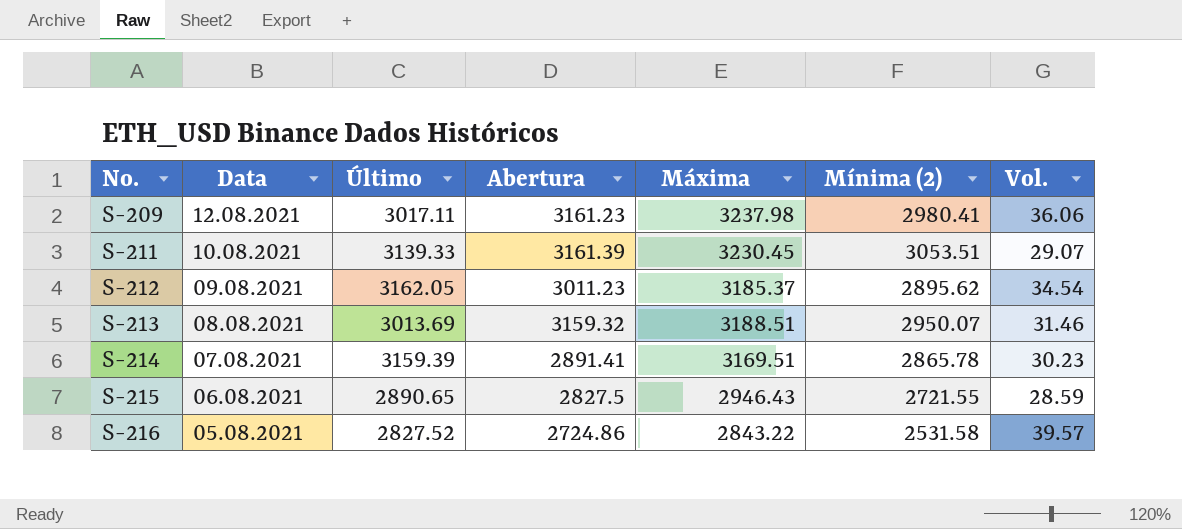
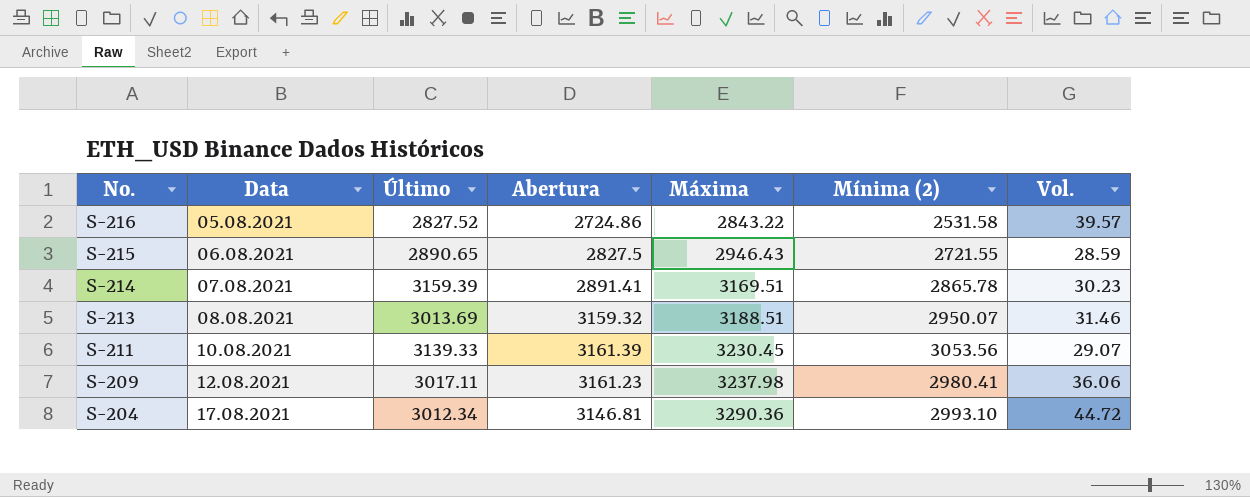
row order: No. ascending -> No. descending
row S-212: 09.08.2021 | 3162.05 | 3011.23 | 3185.37 | 2895.62 | 34.54 -> none
S-211 | Mínima (2): 3053.51 -> 3053.56
row S-204: none -> 17.08.2021 | 3012.34 | 3146.81 | 3290.36 | 2993.10 | 44.72

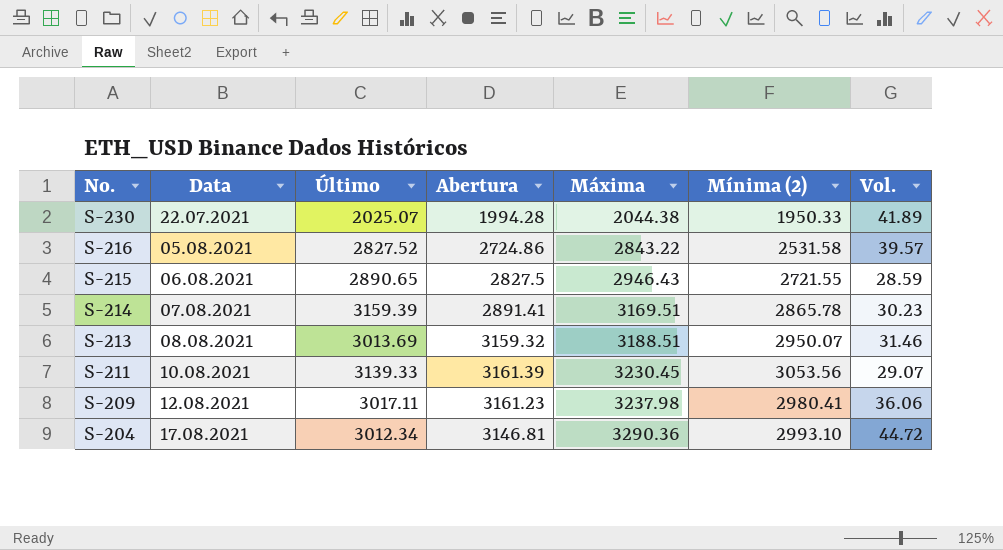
row S-230: none -> 22.07.2021 | 2025.07 | 1994.28 | 2044.38 | 1950.33 | 41.89

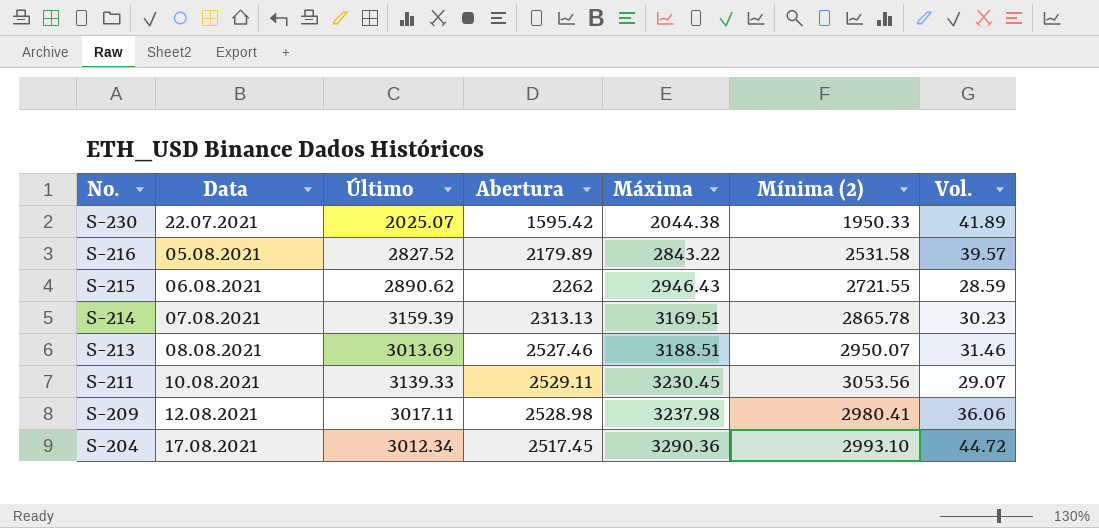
S-230 | Abertura: 1994.28 -> 1595.42
S-216 | Abertura: 2724.86 -> 2179.89
S-215 | Último: 2890.65 -> 2890.62
S-215 | Abertura: 2827.5 -> 2262
S-214 | Abertura: 2891.41 -> 2313.13
S-213 | Abertura: 3159.32 -> 2527.46
S-211 | Abertura: 3161.39 -> 2529.11
S-209 | Abertura: 3161.23 -> 2528.98
S-204 | Abertura: 3146.81 -> 2517.45

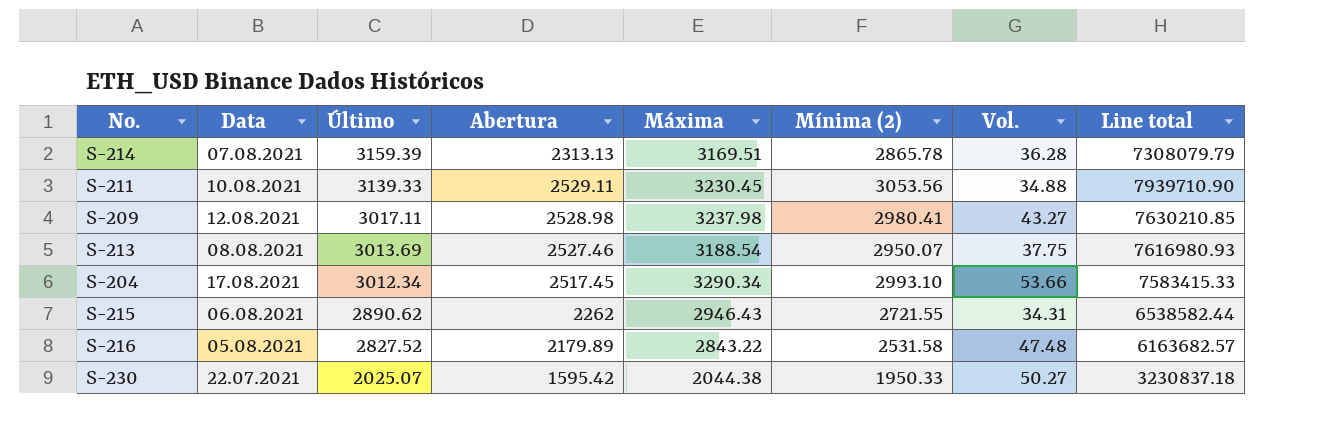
row order: No. descending -> Último descending
column Line total | formula: none -> [Último] * [Abertura]
S-214 | Vol.: 30.23 -> 36.28
S-211 | Vol.: 29.07 -> 34.88
S-209 | Vol.: 36.06 -> 43.27
S-213 | Máxima: 3188.51 -> 3188.54
S-213 | Vol.: 31.46 -> 37.75
S-204 | Máxima: 3290.36 -> 3290.34
S-204 | Vol.: 44.72 -> 53.66
S-215 | Vol.: 28.59 -> 34.31
S-216 | Vol.: 39.57 -> 47.48
S-230 | Vol.: 41.89 -> 50.27

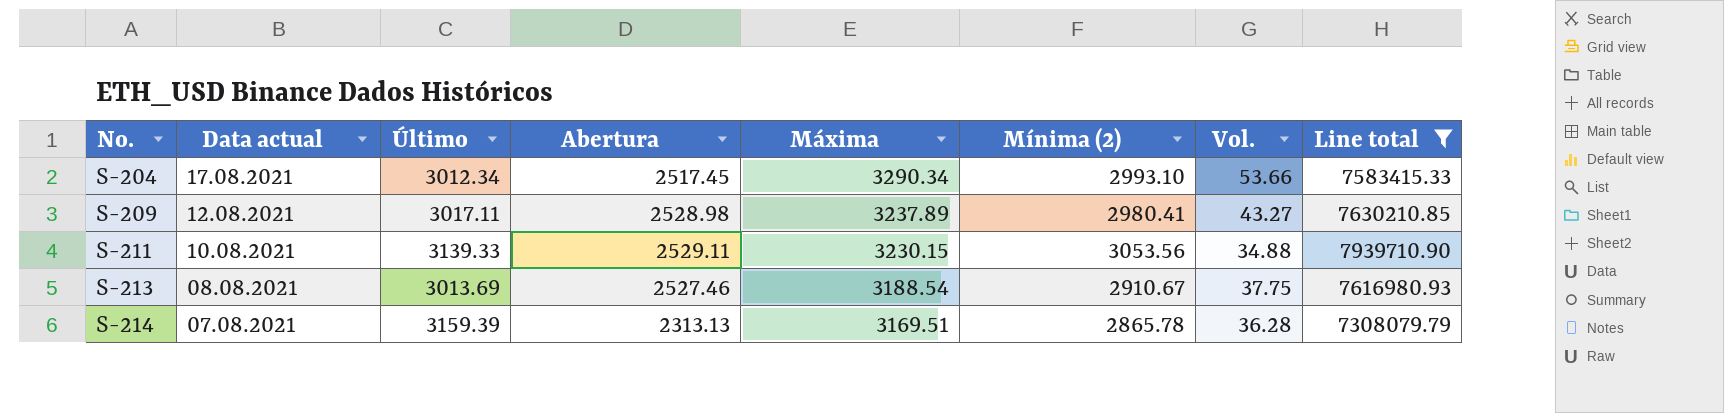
filter: none -> Line total >= 7308079.79
row order: Último descending -> No. ascending
column name: Data -> Data actual
S-209 | Máxima: 3237.98 -> 3237.89
S-211 | Máxima: 3230.45 -> 3230.15
S-213 | Mínima (2): 2950.07 -> 2910.67

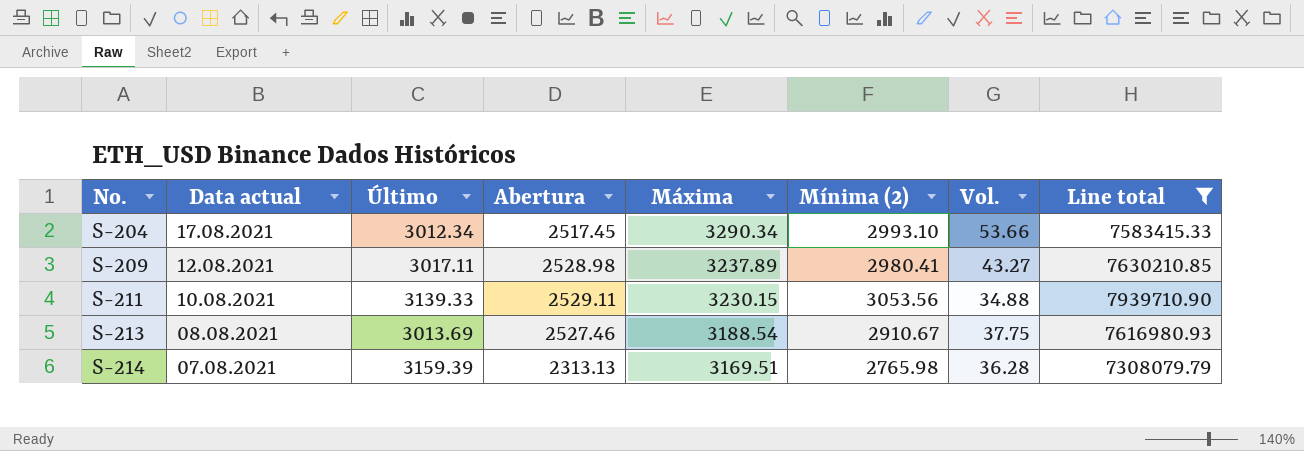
S-214 | Mínima (2): 2865.78 -> 2765.98

